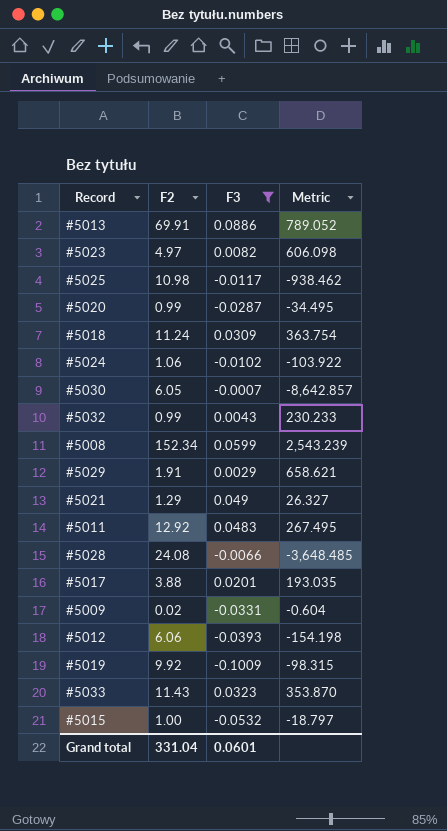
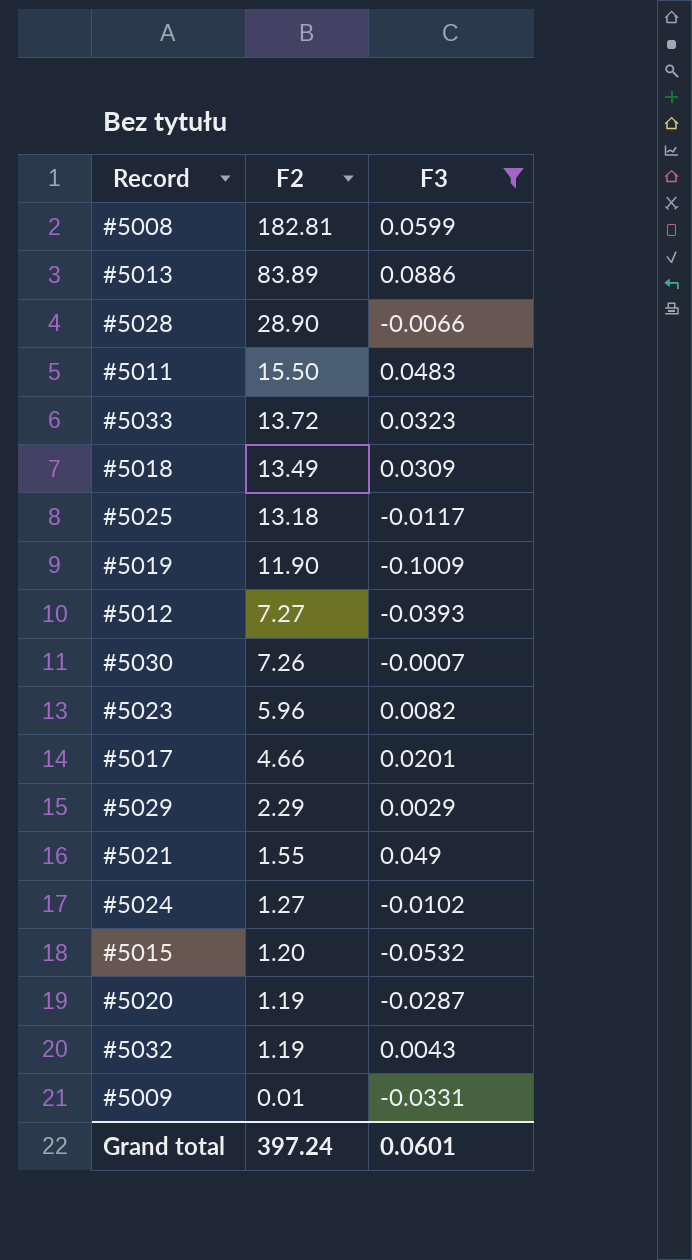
row order: none -> F2 descending
column Metric | formula: [F2] / [F3] -> none
#5008 | F2: 152.34 -> 182.81
#5013 | F2: 69.91 -> 83.89
#5028 | F2: 24.08 -> 28.90
#5011 | F2: 12.92 -> 15.50
#5033 | F2: 11.43 -> 13.72
#5018 | F2: 11.24 -> 13.49
#5025 | F2: 10.98 -> 13.18
#5019 | F2: 9.92 -> 11.90
#5012 | F2: 6.06 -> 7.27
#5030 | F2: 6.05 -> 7.26
#5023 | F2: 4.97 -> 5.96
#5017 | F2: 3.88 -> 4.66
#5029 | F2: 1.91 -> 2.29
#5021 | F2: 1.29 -> 1.55
#5024 | F2: 1.06 -> 1.27
#5015 | F2: 1.00 -> 1.20
#5020 | F2: 0.99 -> 1.19
#5032 | F2: 0.99 -> 1.19
#5009 | F2: 0.02 -> 0.01
Grand total | F2: 331.04 -> 397.24

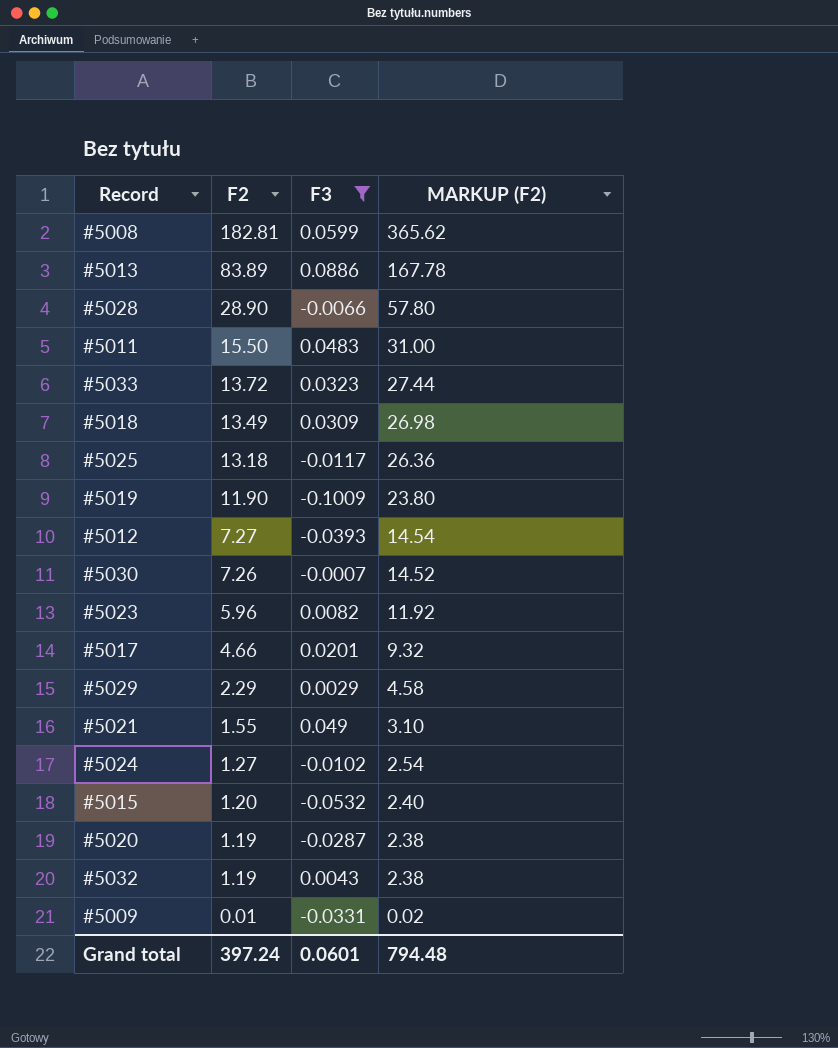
column MARKUP (F2) | formula: none -> [F2] * 2

